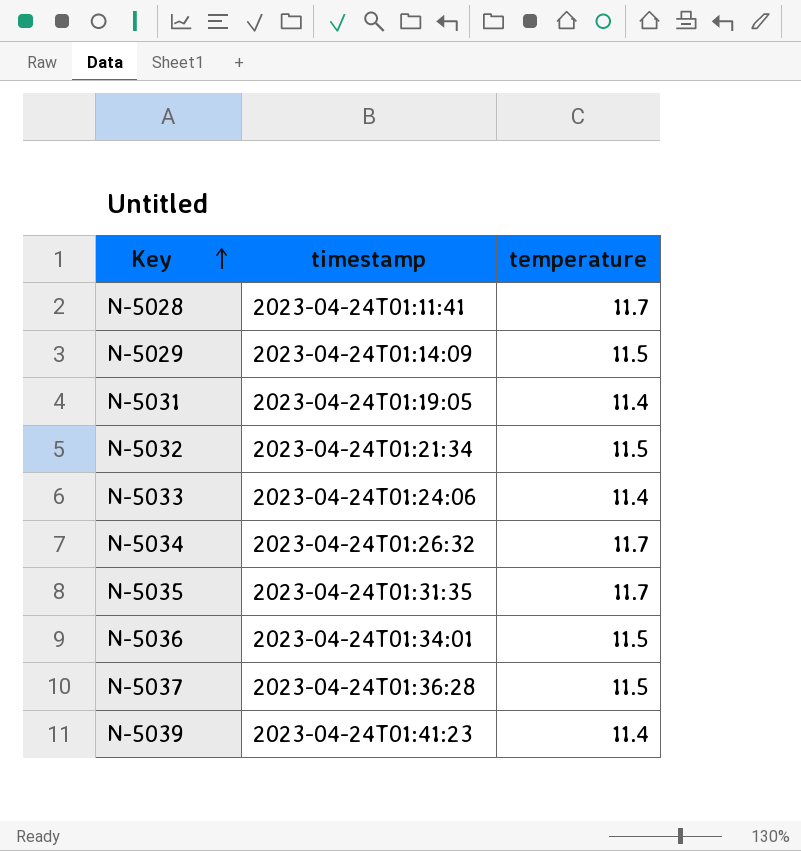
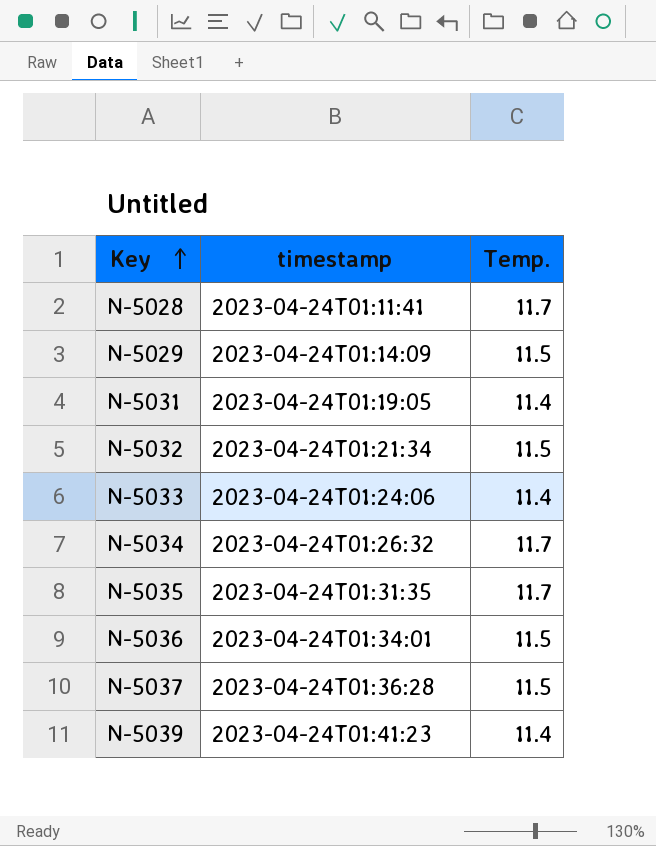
column name: temperature -> Temp.

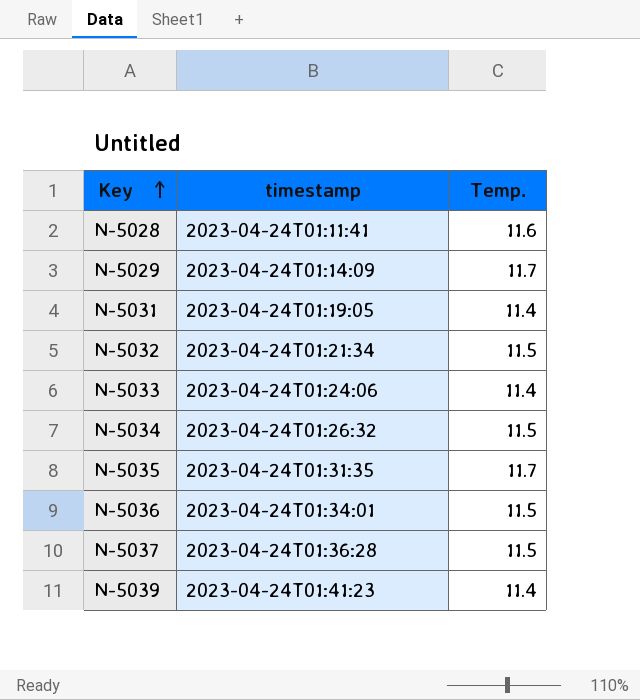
N-5028 | Temp.: 11.7 -> 11.6
N-5029 | Temp.: 11.5 -> 11.7
N-5034 | Temp.: 11.7 -> 11.5

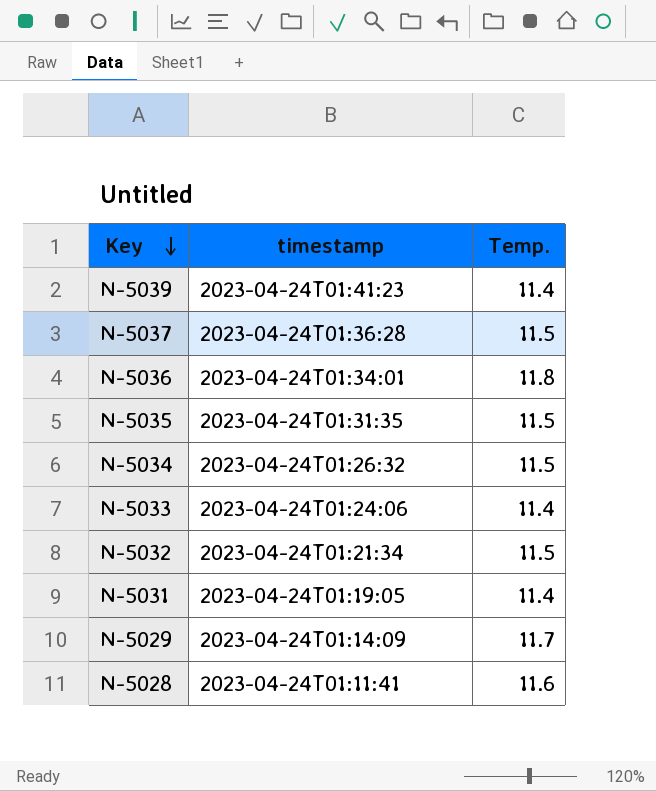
row order: Key ascending -> Key descending
N-5036 | Temp.: 11.5 -> 11.8
N-5035 | Temp.: 11.7 -> 11.5

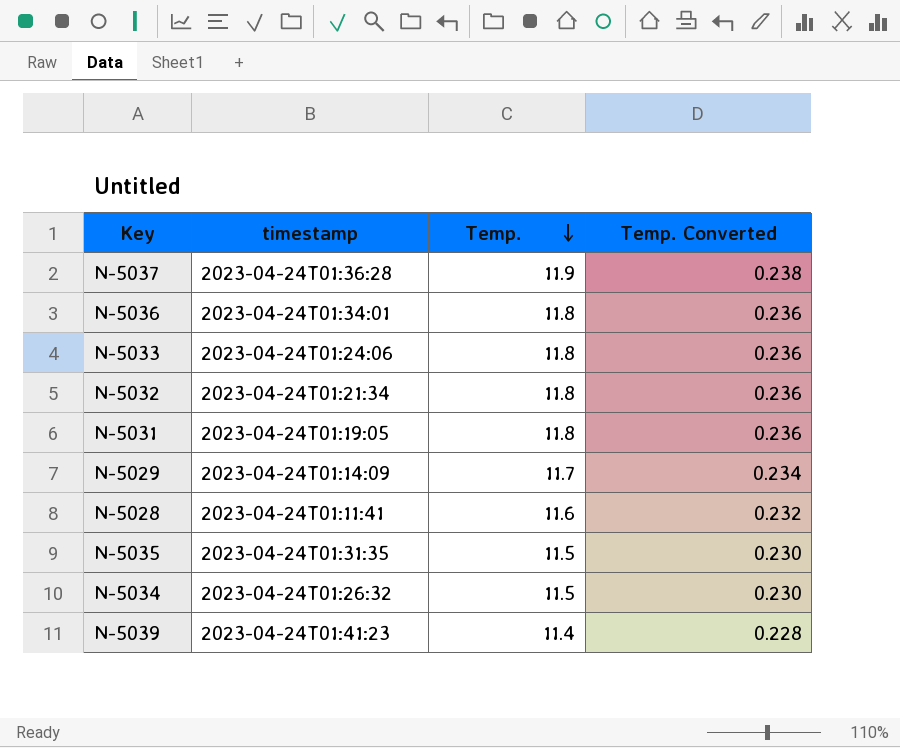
row order: Key descending -> Temp. descending
column Temp. Converted | formula: none -> [Temp.] * 0.02
N-5037 | Temp.: 11.5 -> 11.9
N-5033 | Temp.: 11.4 -> 11.8
N-5032 | Temp.: 11.5 -> 11.8
N-5031 | Temp.: 11.4 -> 11.8

